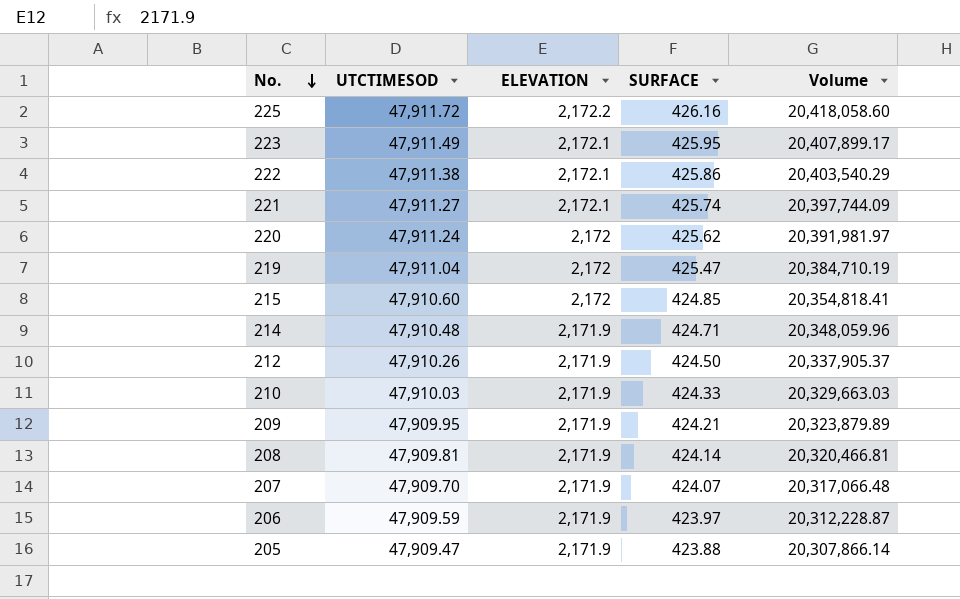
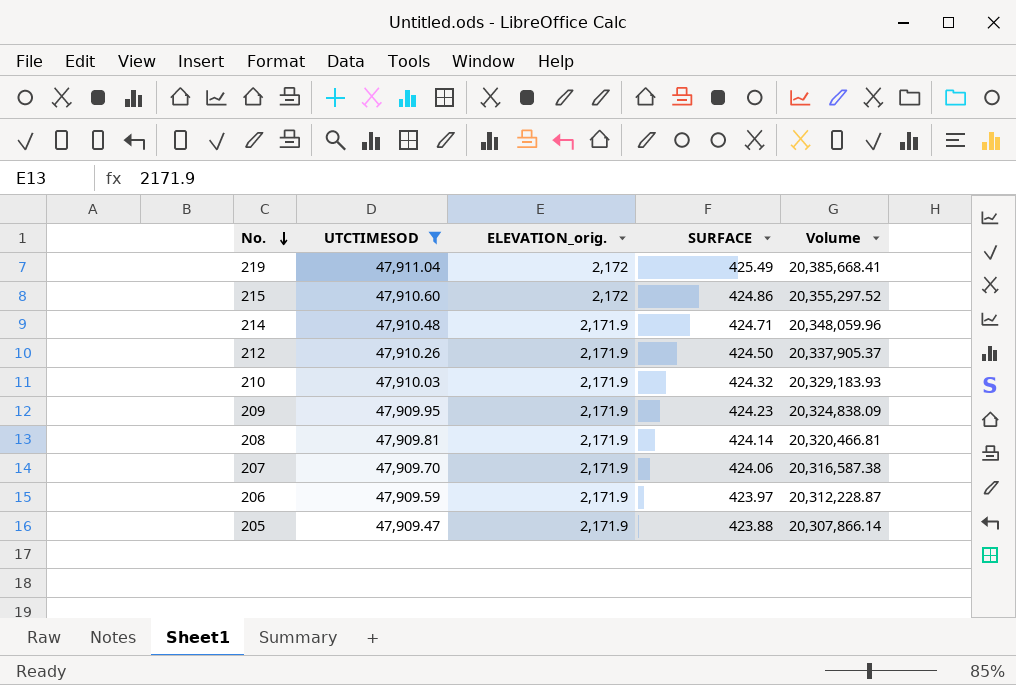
filter: none -> UTCTIMESOD <= 47,911.04
column name: ELEVATION -> ELEVATION_orig.
219 | SURFACE: 425.47 -> 425.49
219 | Volume: 20,384,710.19 -> 20,385,668.41
215 | SURFACE: 424.85 -> 424.86
215 | Volume: 20,354,818.41 -> 20,355,297.52
210 | SURFACE: 424.33 -> 424.32
210 | Volume: 20,329,663.03 -> 20,329,183.93
209 | SURFACE: 424.21 -> 424.23
209 | Volume: 20,323,879.89 -> 20,324,838.09
207 | SURFACE: 424.07 -> 424.06
207 | Volume: 20,317,066.48 -> 20,316,587.38

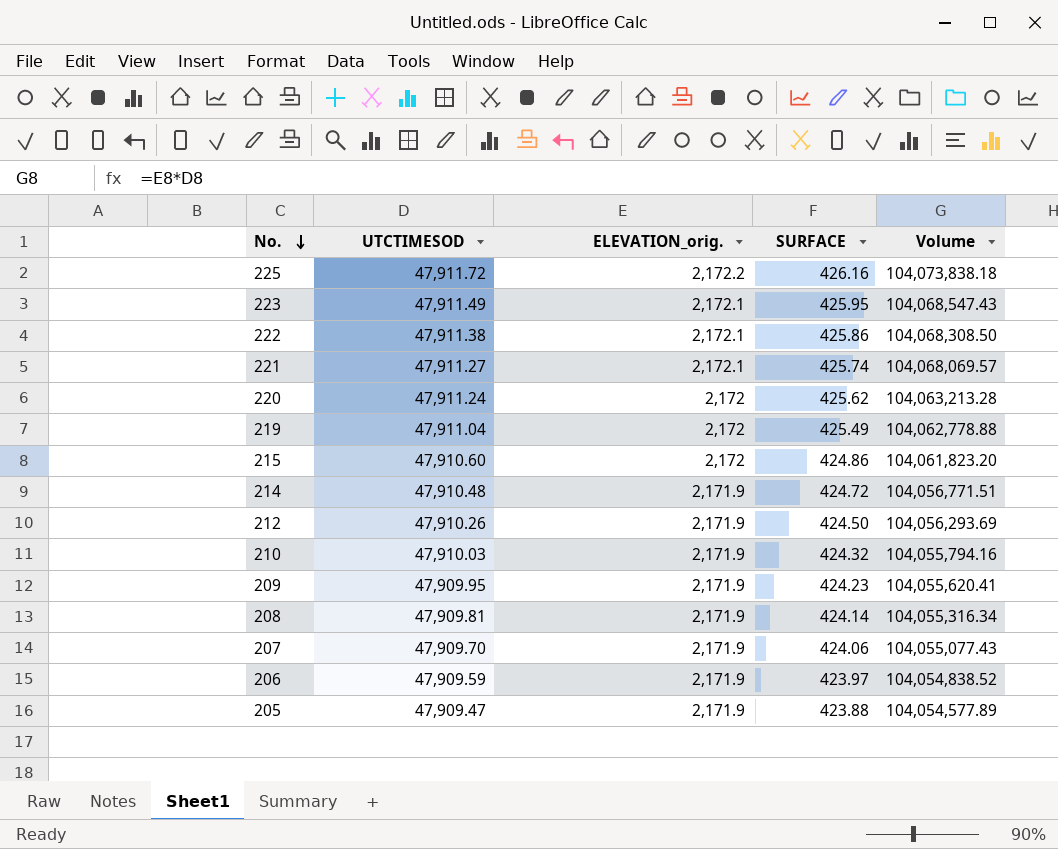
filter: UTCTIMESOD <= 47,911.04 -> none
column Volume | formula: [UTCTIMESOD] * [SURFACE] -> [UTCTIMESOD] * [ELEVATION_orig.]
214 | SURFACE: 424.71 -> 424.72

